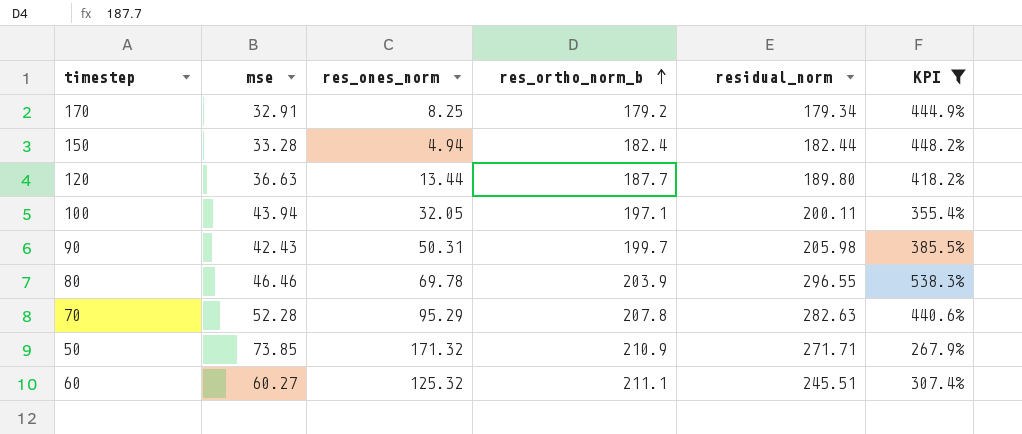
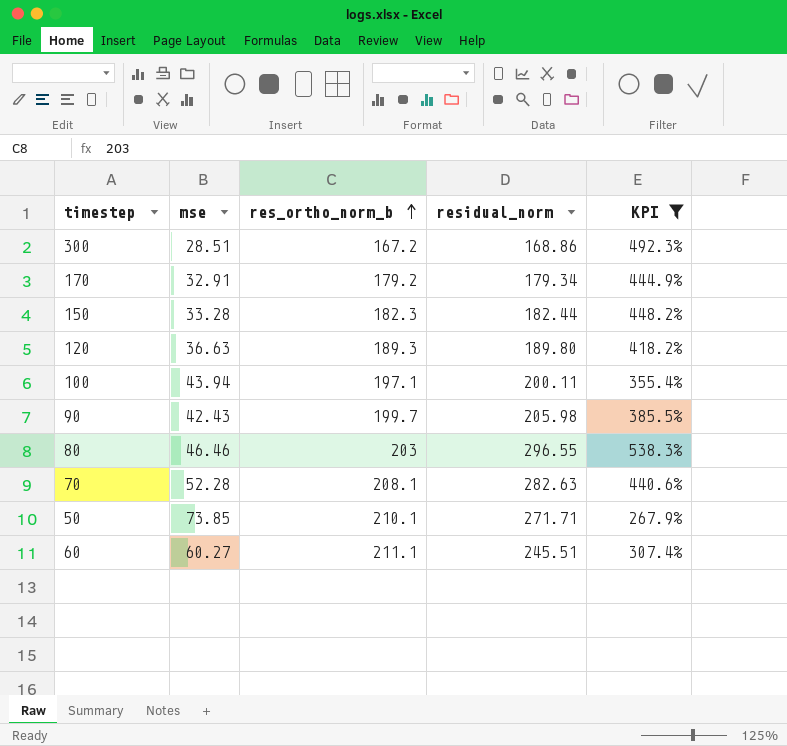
column res_ones_norm | position: 3 -> none
row 300: none -> 28.51 | 167.2 | 168.86 | 492.3%
150 | res_ortho_norm_b: 182.4 -> 182.3
120 | res_ortho_norm_b: 187.7 -> 189.3
80 | res_ortho_norm_b: 203.9 -> 203
70 | res_ortho_norm_b: 207.8 -> 208.1
50 | res_ortho_norm_b: 210.9 -> 210.1

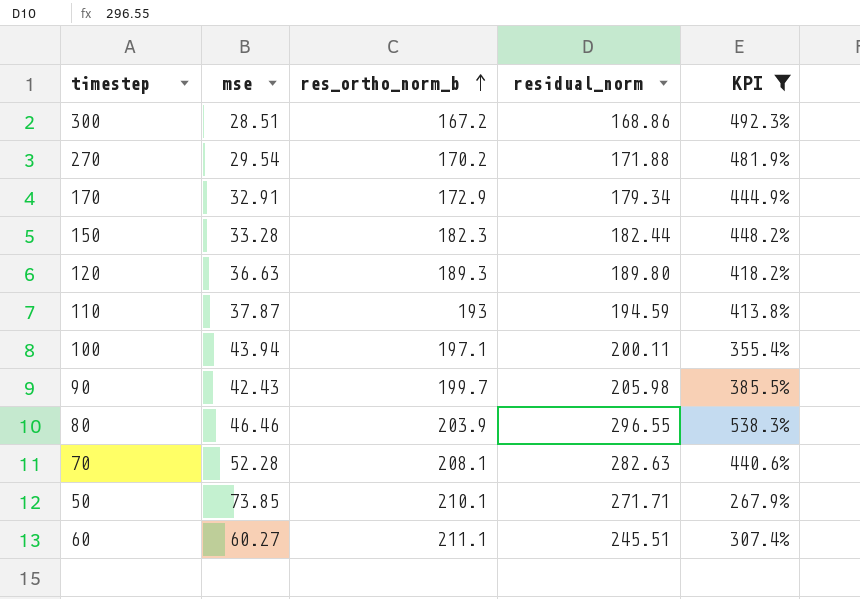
row 270: none -> 29.54 | 170.2 | 171.88 | 481.9%
170 | res_ortho_norm_b: 179.2 -> 172.9
row 110: none -> 37.87 | 193 | 194.59 | 413.8%
80 | res_ortho_norm_b: 203 -> 203.9

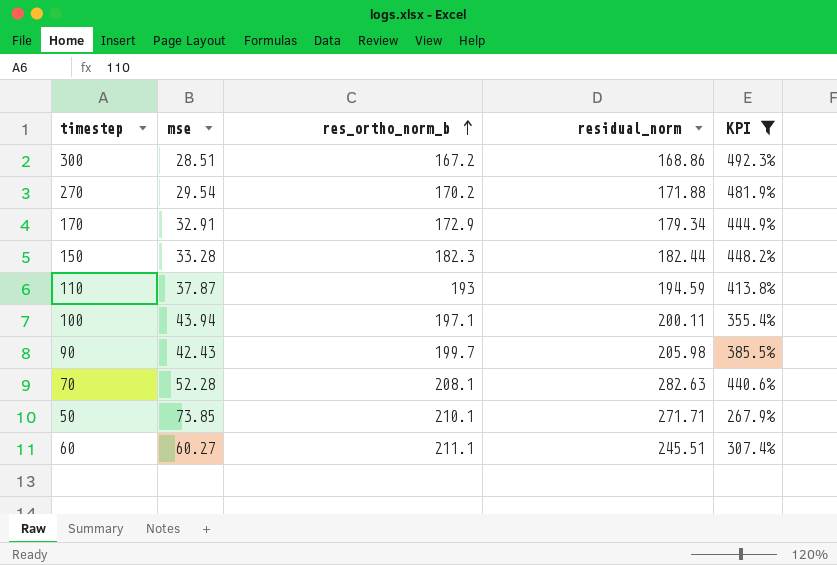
row 120: 36.63 | 189.3 | 189.80 | 418.2% -> none
row 80: 46.46 | 203.9 | 296.55 | 538.3% -> none

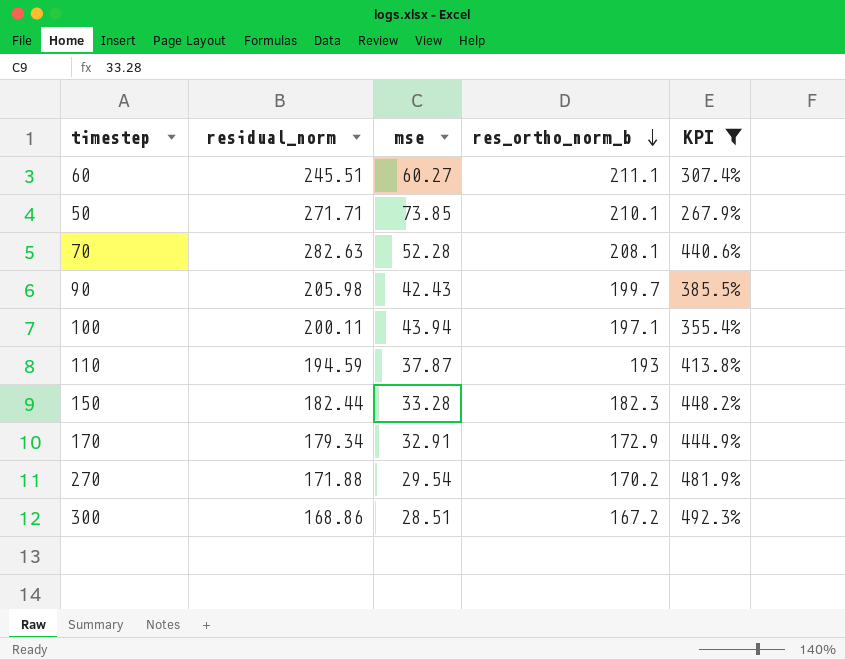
row order: res_ortho_norm_b ascending -> res_ortho_norm_b descending
column residual_norm | position: 4 -> 2

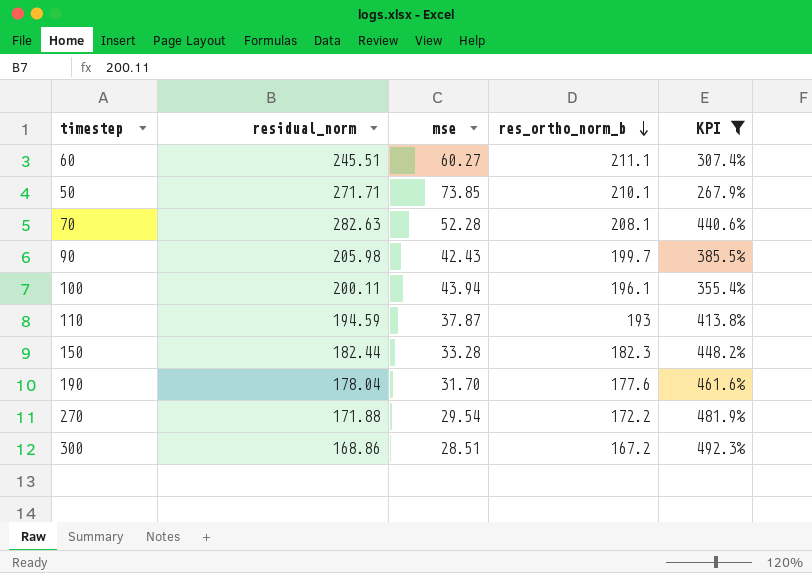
row 170: 179.34 | 32.91 | 172.9 | 444.9% -> none
100 | res_ortho_norm_b: 197.1 -> 196.1
row 190: none -> 178.04 | 31.70 | 177.6 | 461.6%
270 | res_ortho_norm_b: 170.2 -> 172.2

